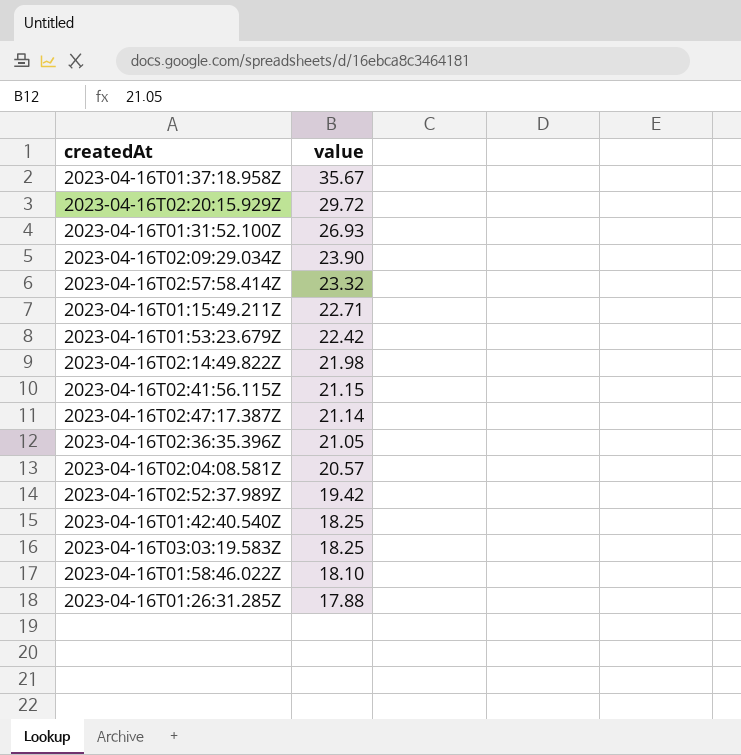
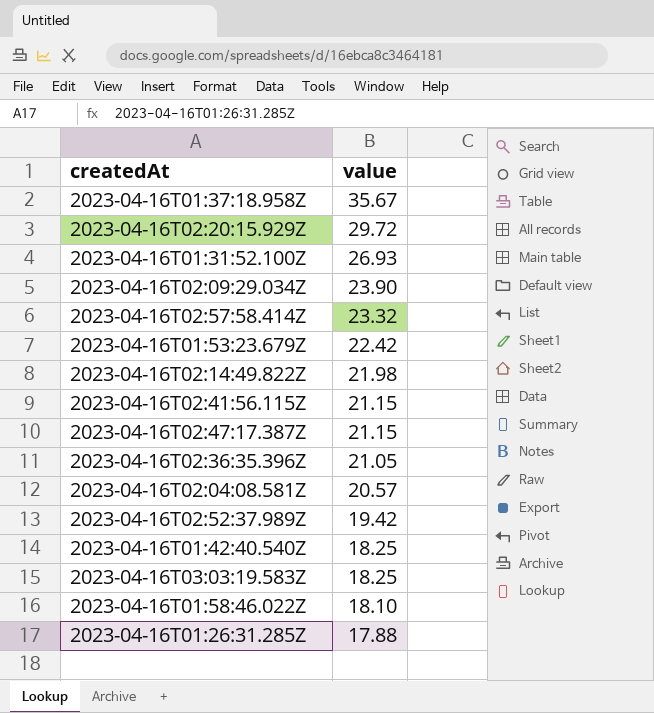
row 2023-04-16T01:15:49.211Z: 22.71 -> none
2023-04-16T02:47:17.387Z | value: 21.14 -> 21.15

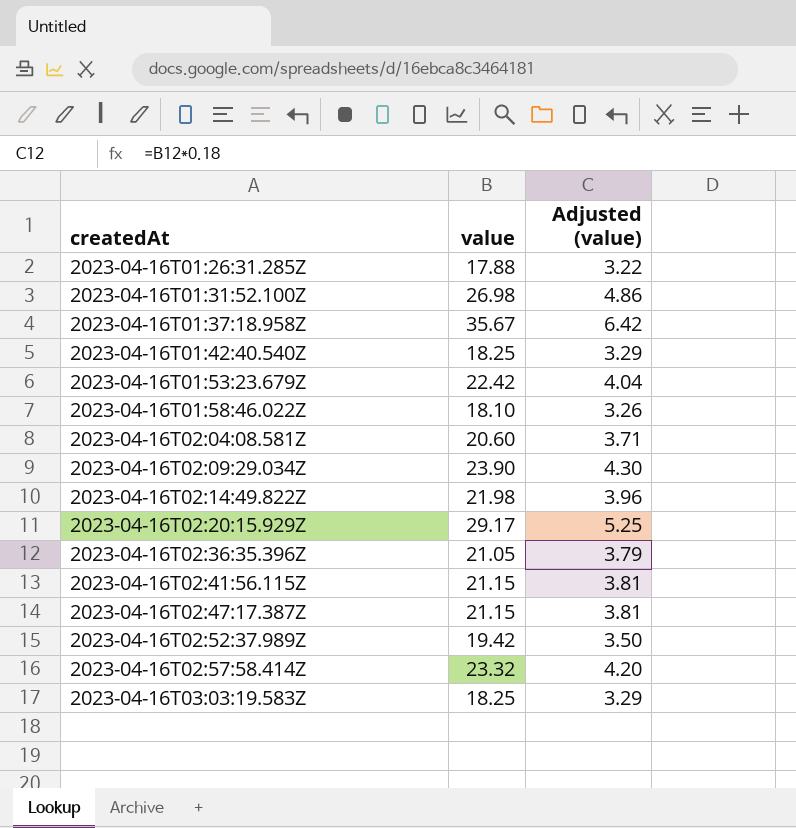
row order: value descending -> createdAt ascending
column Adjusted (value) | formula: none -> [value] * 0.18
2023-04-16T01:31:52.100Z | value: 26.93 -> 26.98
2023-04-16T02:04:08.581Z | value: 20.57 -> 20.60
2023-04-16T02:20:15.929Z | value: 29.72 -> 29.17

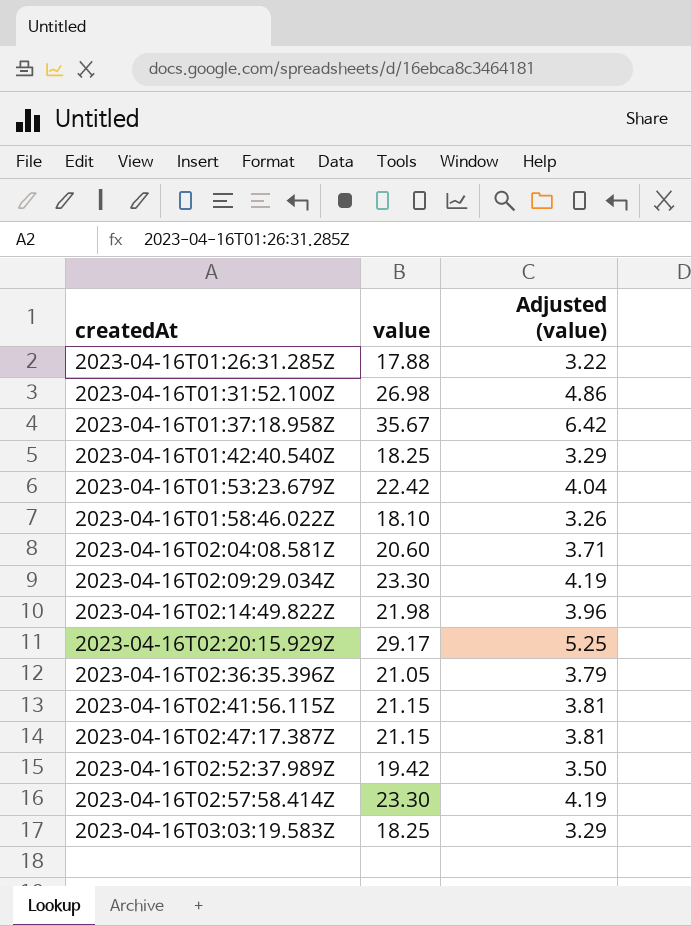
2023-04-16T02:09:29.034Z | value: 23.90 -> 23.30
2023-04-16T02:09:29.034Z | Adjusted (value): 4.30 -> 4.19
2023-04-16T02:57:58.414Z | value: 23.32 -> 23.30
2023-04-16T02:57:58.414Z | Adjusted (value): 4.20 -> 4.19

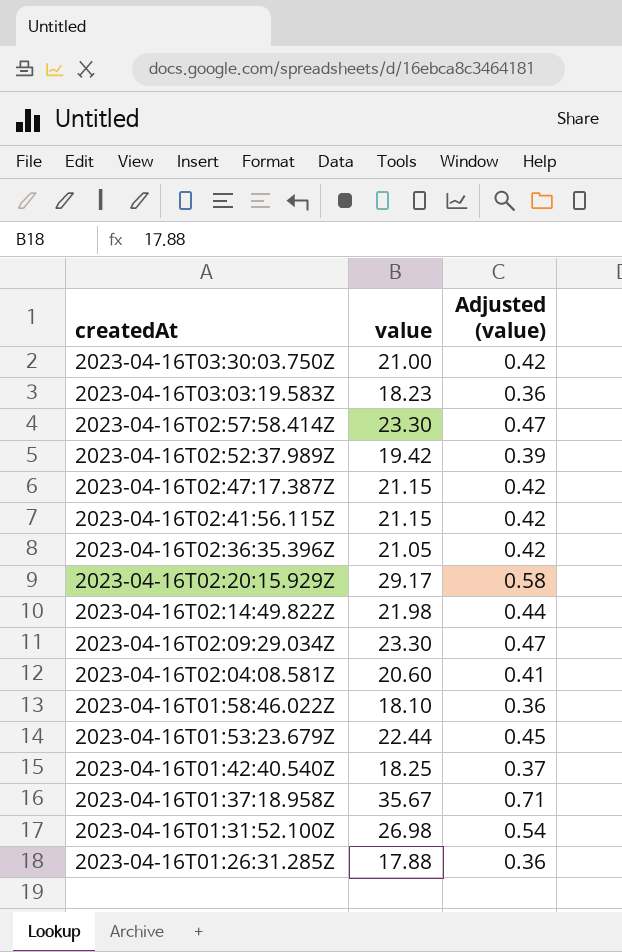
row order: createdAt ascending -> createdAt descending
column Adjusted (value) | formula: [value] * 0.18 -> [value] * 0.02
row 2023-04-16T03:30:03.750Z: none -> 21.00 | 0.42
2023-04-16T03:03:19.583Z | value: 18.25 -> 18.23
2023-04-16T01:53:23.679Z | value: 22.42 -> 22.44

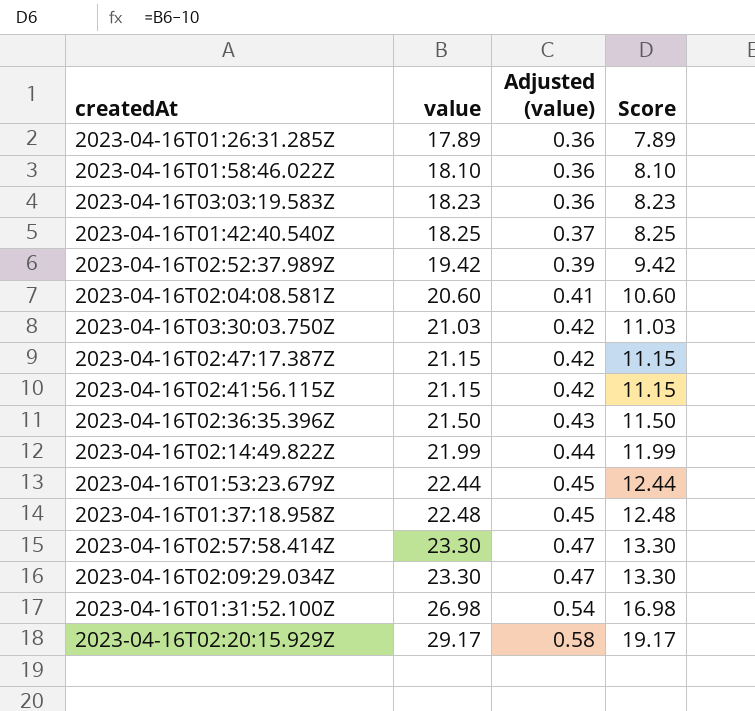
row order: createdAt descending -> value ascending
column Score | formula: none -> [value] - 10
2023-04-16T01:26:31.285Z | value: 17.88 -> 17.89
2023-04-16T03:30:03.750Z | value: 21.00 -> 21.03
2023-04-16T02:36:35.396Z | value: 21.05 -> 21.50
2023-04-16T02:36:35.396Z | Adjusted (value): 0.42 -> 0.43
2023-04-16T02:14:49.822Z | value: 21.98 -> 21.99
2023-04-16T01:37:18.958Z | value: 35.67 -> 22.48
2023-04-16T01:37:18.958Z | Adjusted (value): 0.71 -> 0.45

